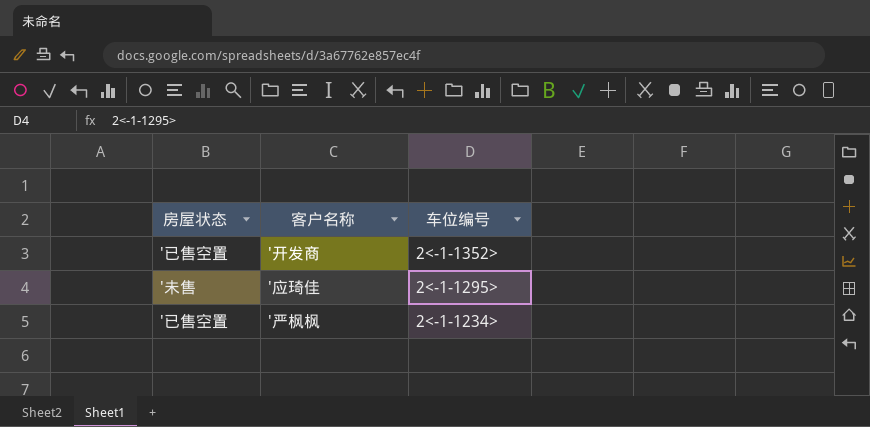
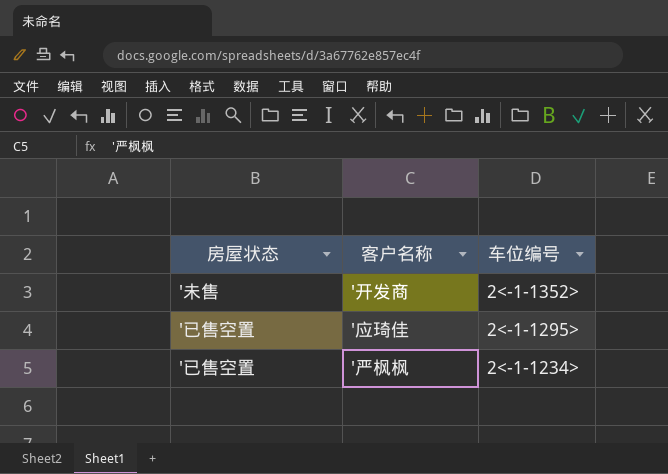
'开发商 | 房屋状态: '已售空置 -> '未售
'应琦佳 | 房屋状态: '未售 -> '已售空置

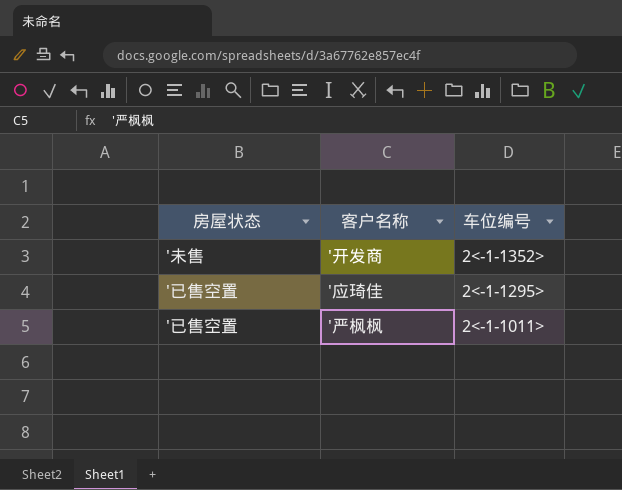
'严枫枫 | 车位编号: 2<-1-1234> -> 2<-1-1011>

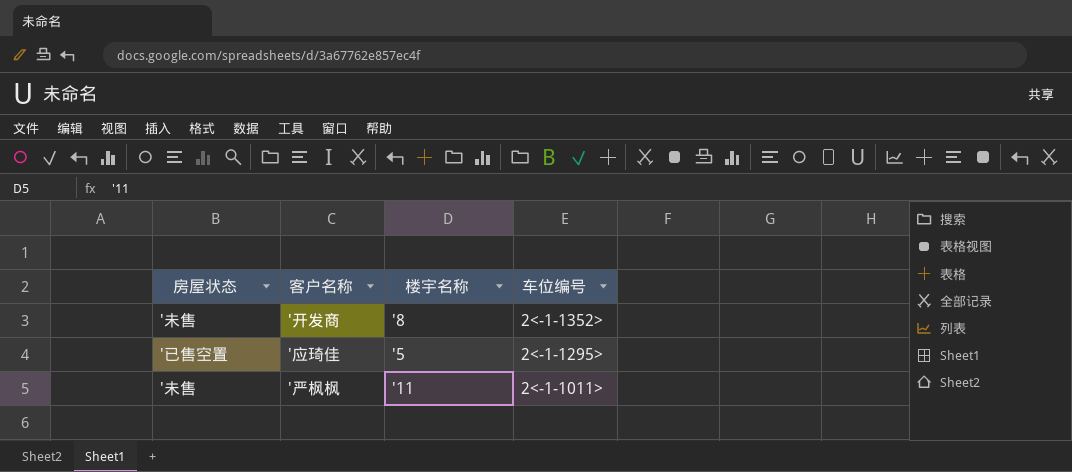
column 楼宇名称 | position: none -> 3
'严枫枫 | 房屋状态: '已售空置 -> '未售

